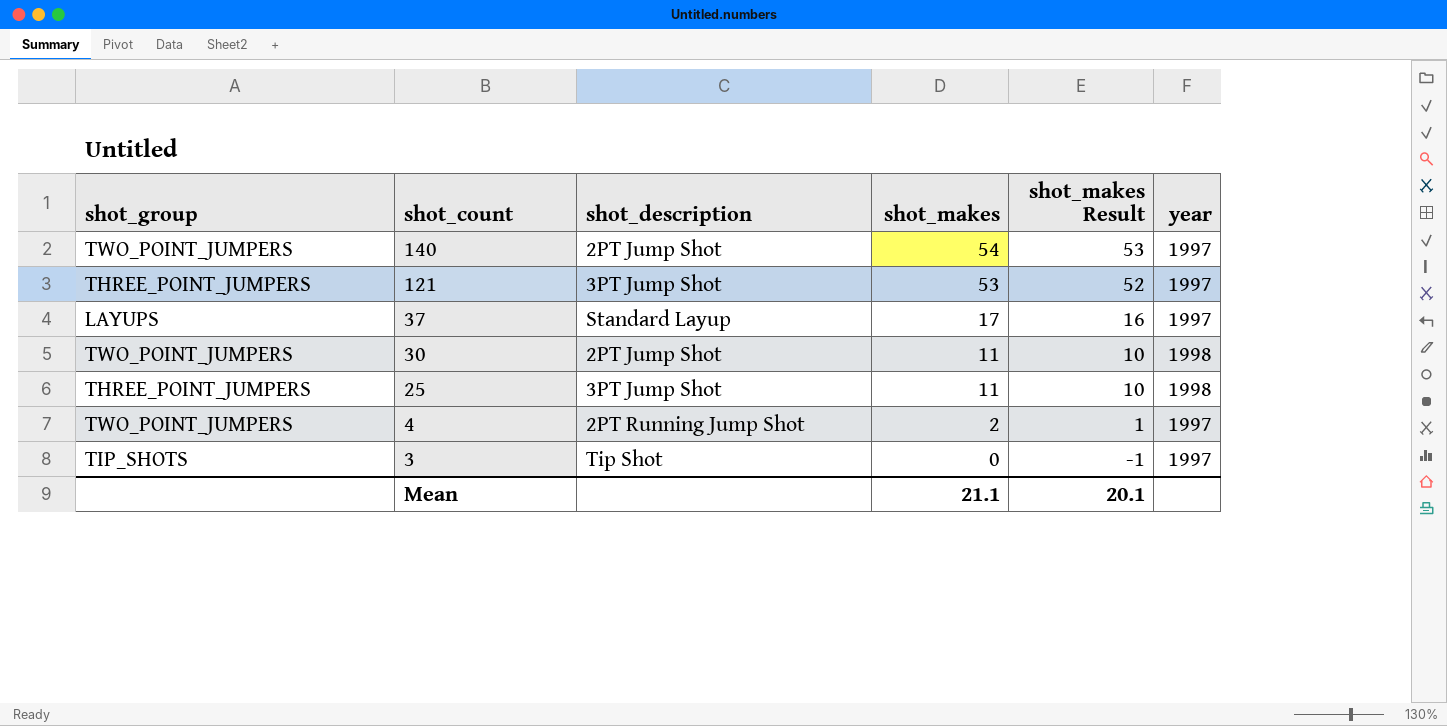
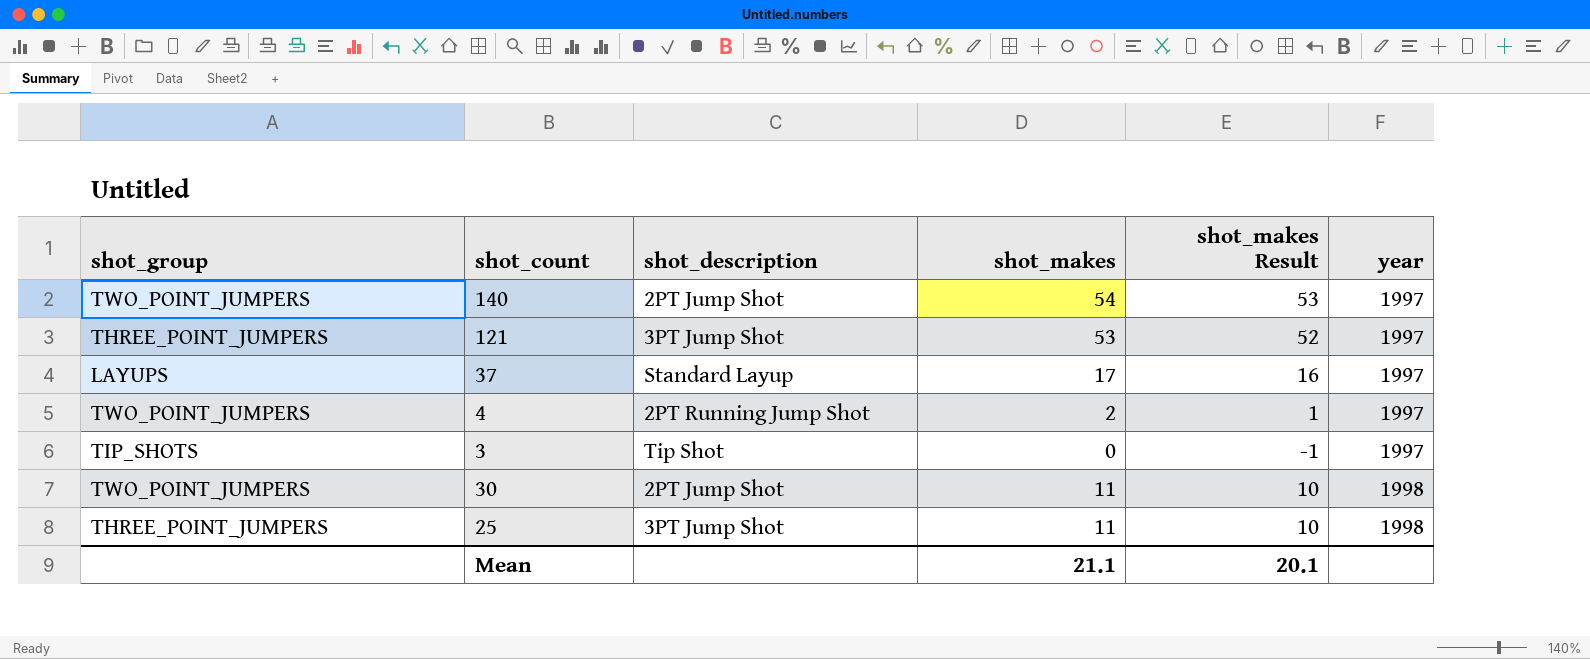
row order: shot_count descending -> year ascending

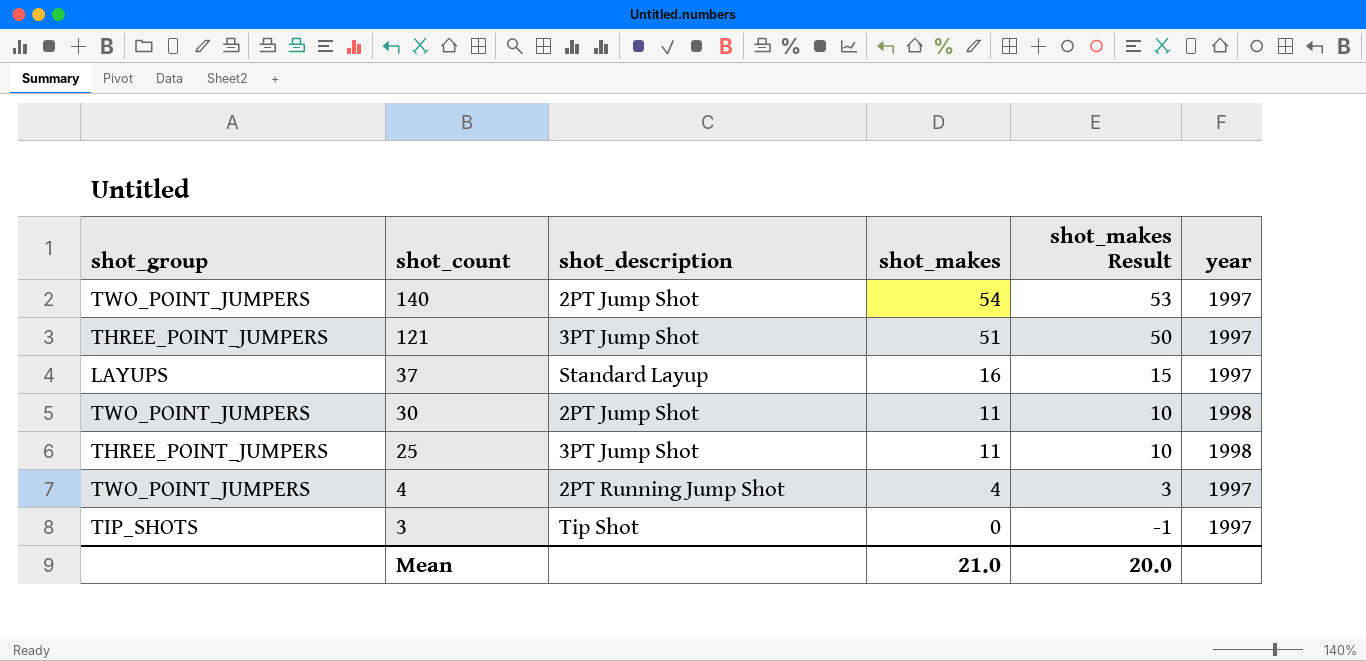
row order: year ascending -> shot_count descending
121 | shot_makes: 53 -> 51
121 | shot_makes Result: 52 -> 50
37 | shot_makes: 17 -> 16
37 | shot_makes Result: 16 -> 15
4 | shot_makes: 2 -> 4
4 | shot_makes Result: 1 -> 3
Mean | shot_makes: 21.1 -> 21.0
Mean | shot_makes Result: 20.1 -> 20.0

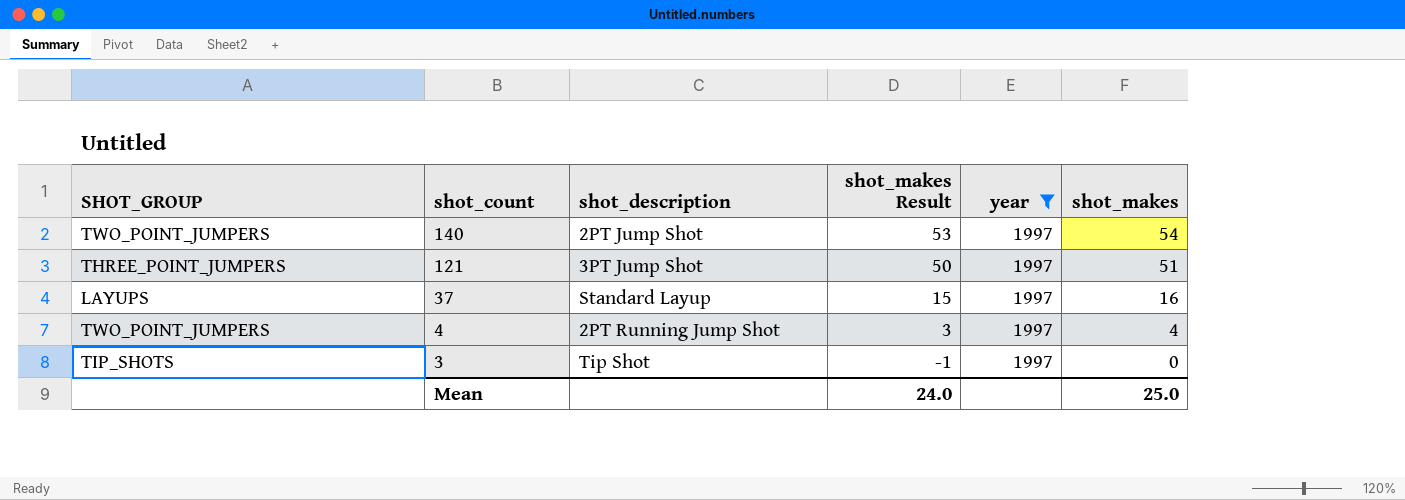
filter: none -> year = 1997
column name: shot_group -> SHOT_GROUP
column shot_makes | position: 4 -> 6
Mean | shot_makes Result: 20.0 -> 24.0
Mean | shot_makes: 21.0 -> 25.0

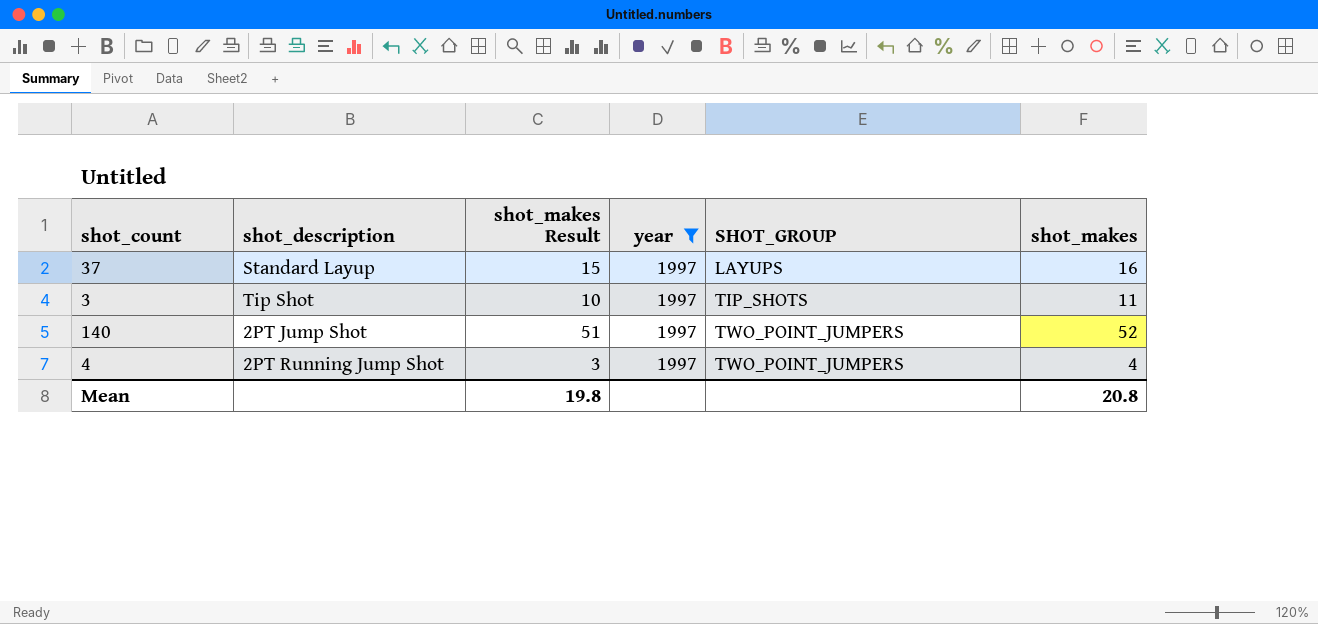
row order: shot_count descending -> SHOT_GROUP ascending
column SHOT_GROUP | position: 1 -> 5
row 121: THREE_POINT_JUMPERS | 3PT Jump Shot | 50 | 1997 | 51 -> none
3 | shot_makes Result: -1 -> 10
3 | shot_makes: 0 -> 11
140 | shot_makes Result: 53 -> 51
140 | shot_makes: 54 -> 52
Mean | shot_makes Result: 24.0 -> 19.8
Mean | shot_makes: 25.0 -> 20.8

